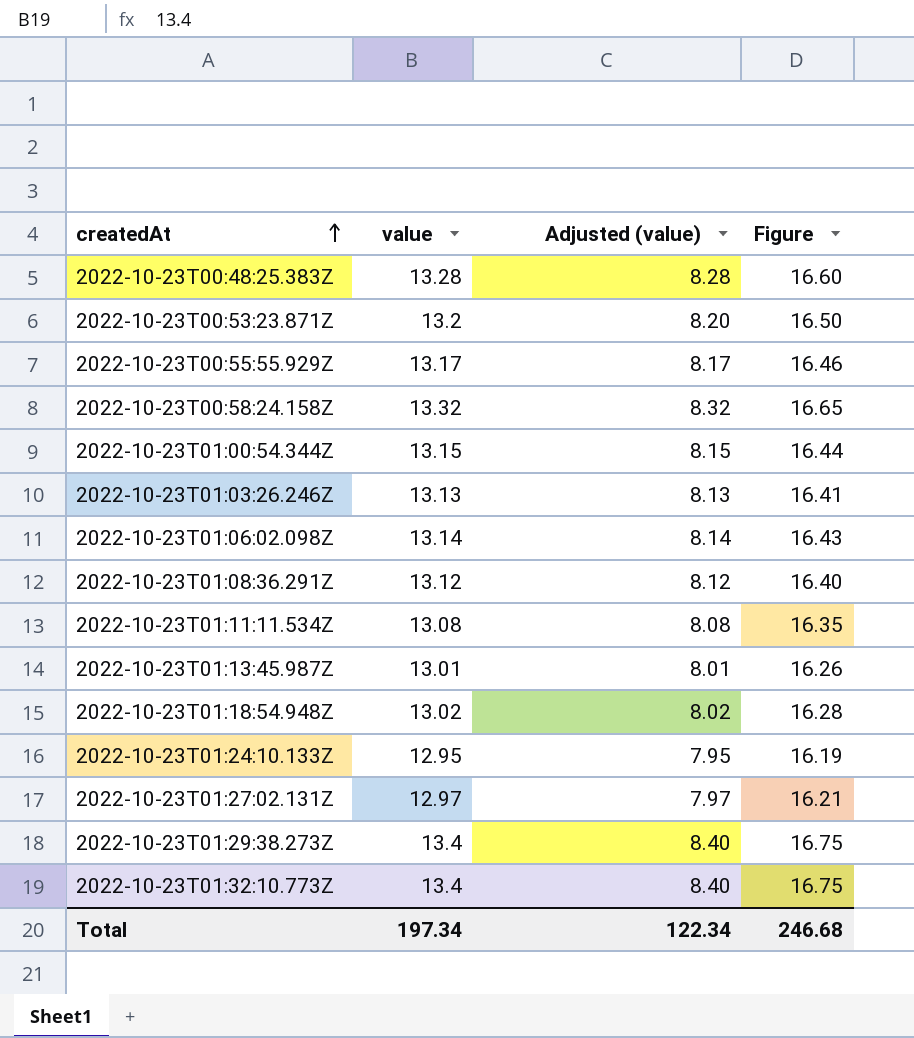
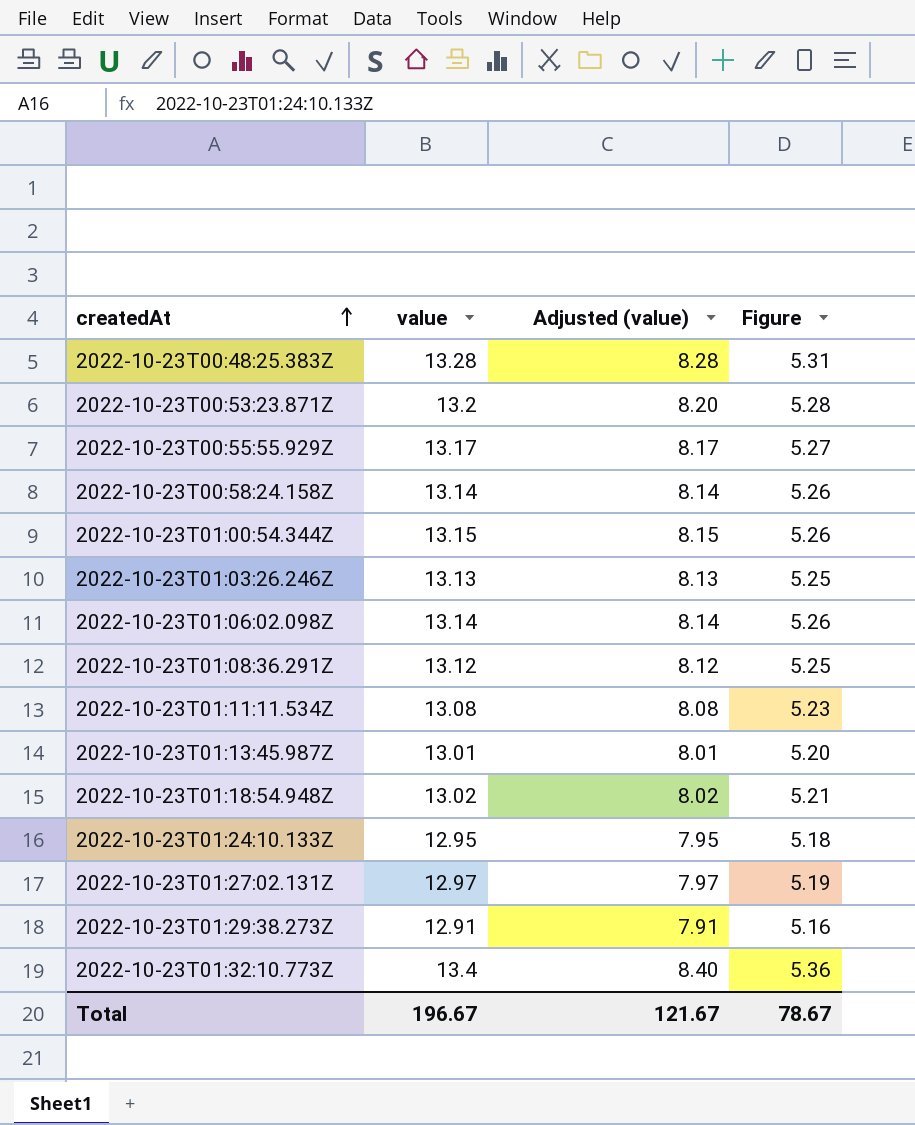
column Figure | formula: [value] * 1.25 -> [value] * 0.4
2022-10-23T00:58:24.158Z | value: 13.32 -> 13.14
2022-10-23T00:58:24.158Z | Adjusted (value): 8.32 -> 8.14
2022-10-23T01:29:38.273Z | value: 13.4 -> 12.91
2022-10-23T01:29:38.273Z | Adjusted (value): 8.40 -> 7.91
Total | value: 197.34 -> 196.67
Total | Adjusted (value): 122.34 -> 121.67
Total | Figure: 246.68 -> 78.67

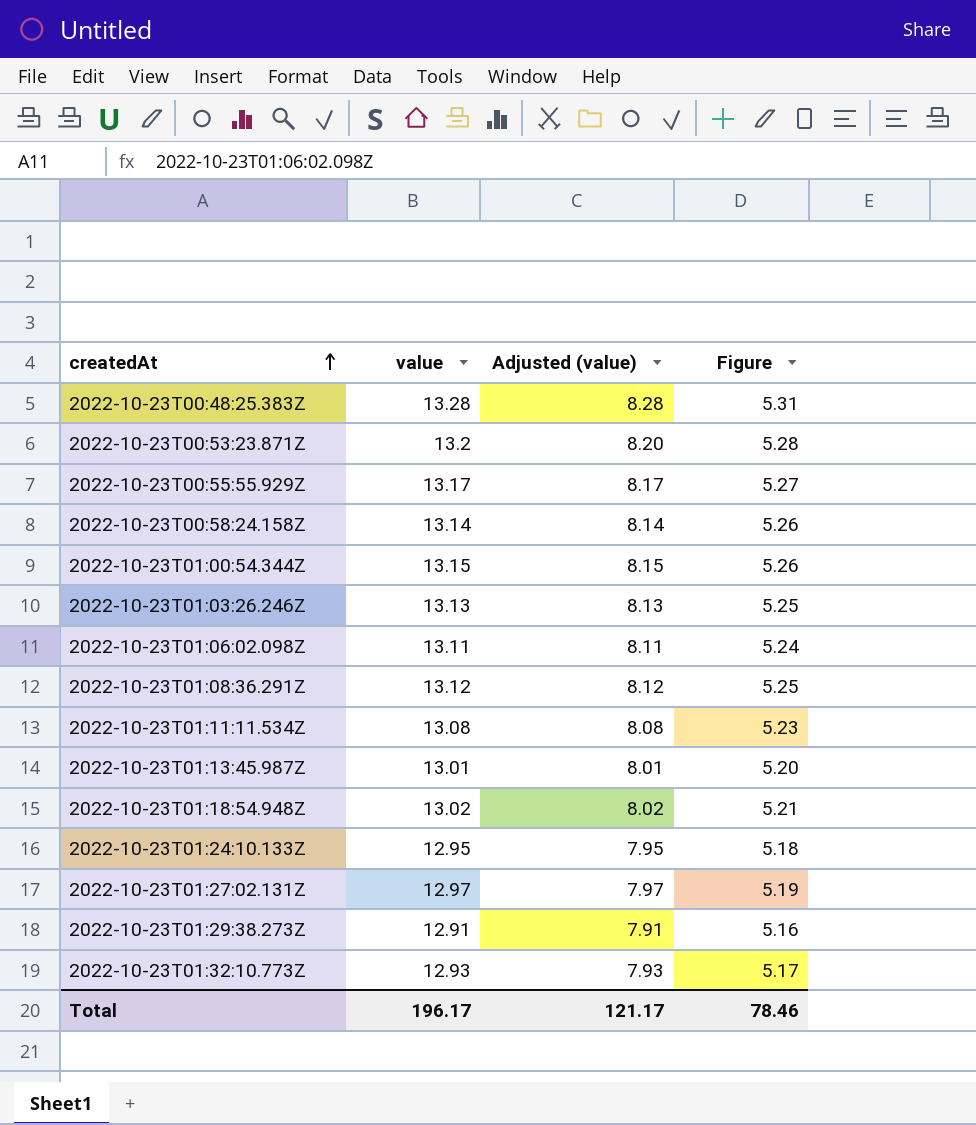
2022-10-23T01:06:02.098Z | value: 13.14 -> 13.11
2022-10-23T01:06:02.098Z | Adjusted (value): 8.14 -> 8.11
2022-10-23T01:06:02.098Z | Figure: 5.26 -> 5.24
2022-10-23T01:32:10.773Z | value: 13.4 -> 12.93
2022-10-23T01:32:10.773Z | Adjusted (value): 8.40 -> 7.93
2022-10-23T01:32:10.773Z | Figure: 5.36 -> 5.17
Total | value: 196.67 -> 196.17
Total | Adjusted (value): 121.67 -> 121.17
Total | Figure: 78.67 -> 78.46

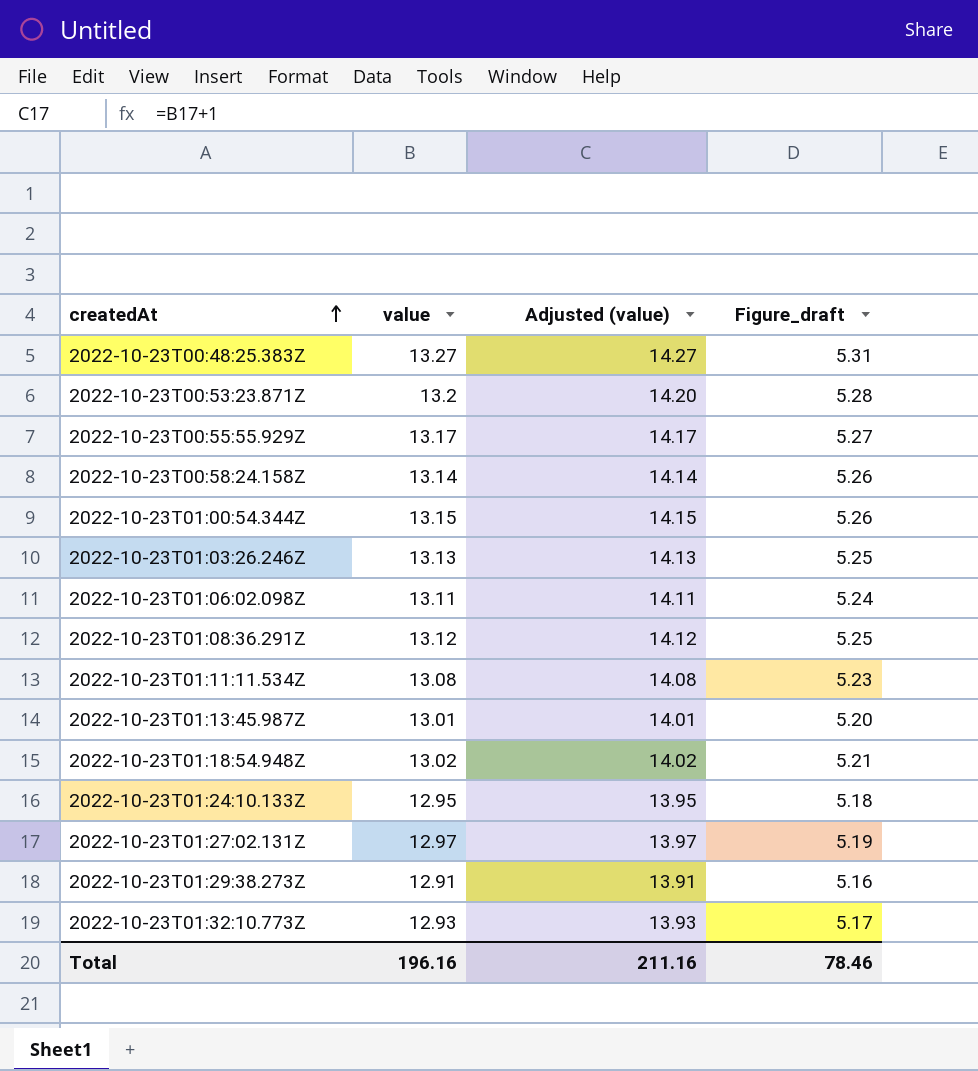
column Adjusted (value) | formula: [value] - 5 -> [value] + 1
column name: Figure -> Figure_draft
2022-10-23T00:48:25.383Z | value: 13.28 -> 13.27
Total | value: 196.17 -> 196.16
Total | Adjusted (value): 121.17 -> 211.16

